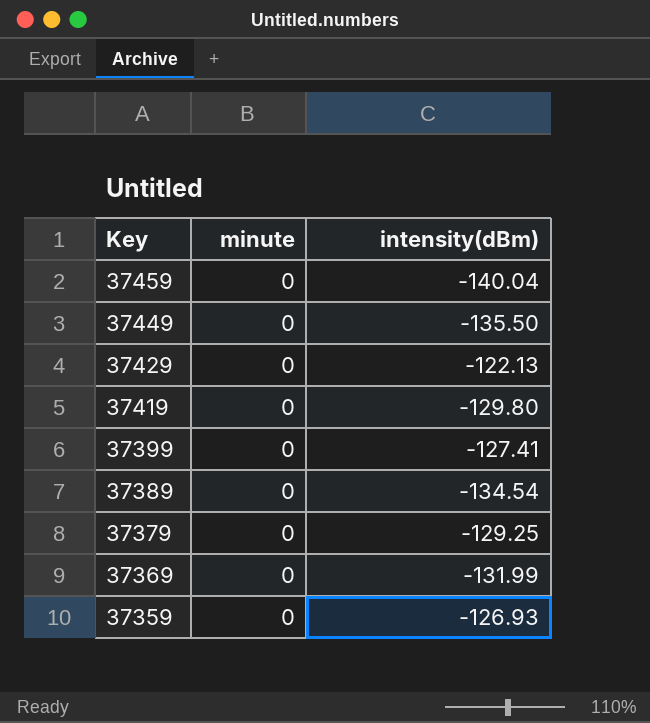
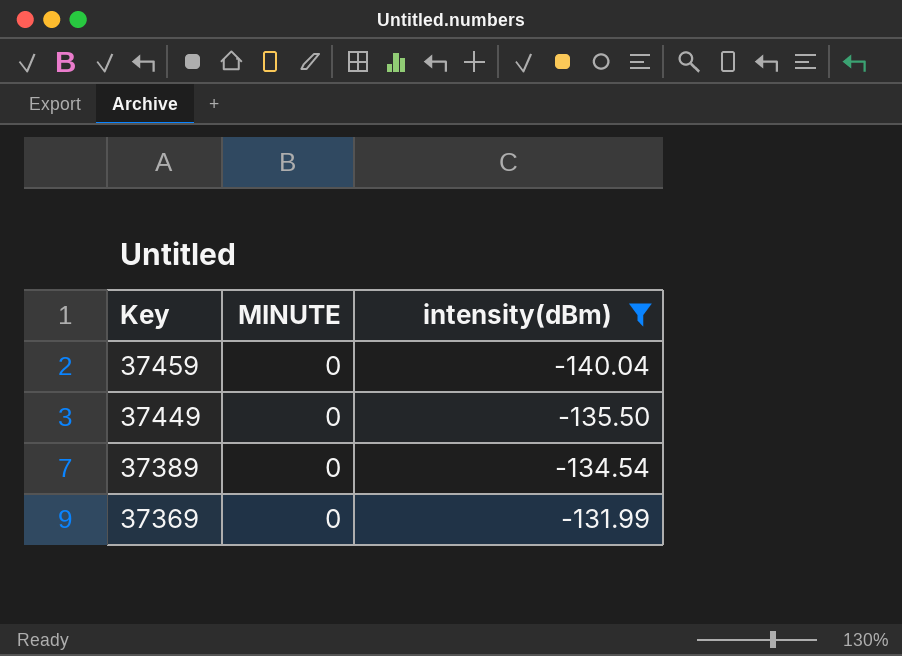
filter: none -> intensity(dBm) <= -131.99
column name: minute -> MINUTE

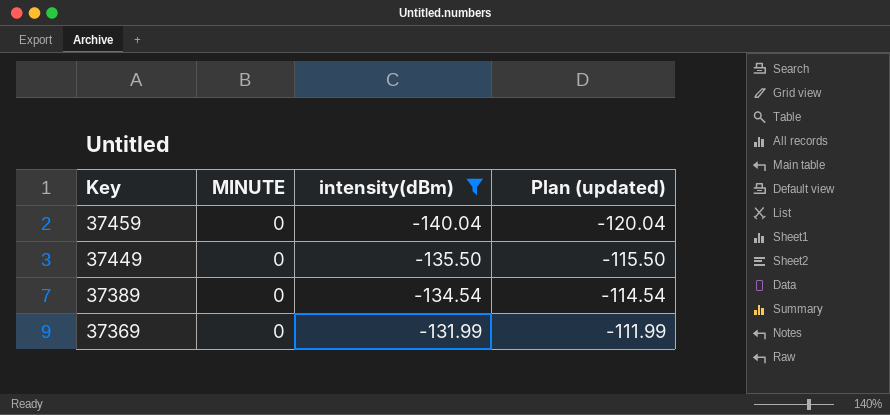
column Plan (updated) | formula: none -> [intensity(dBm)] + 20

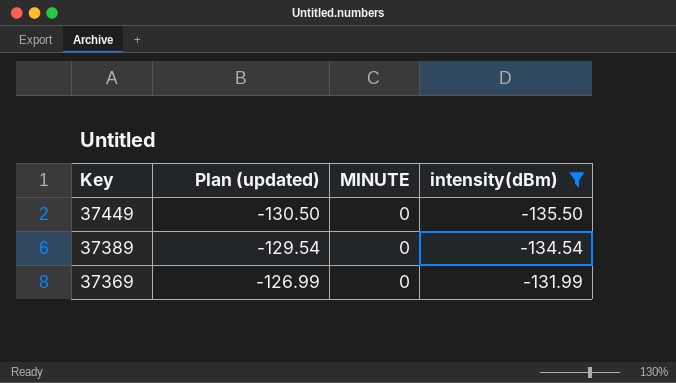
column Plan (updated) | formula: [intensity(dBm)] + 20 -> [intensity(dBm)] + 5
column Plan (updated) | position: 4 -> 2
row 37459: 0 | -140.04 | -120.04 -> none

